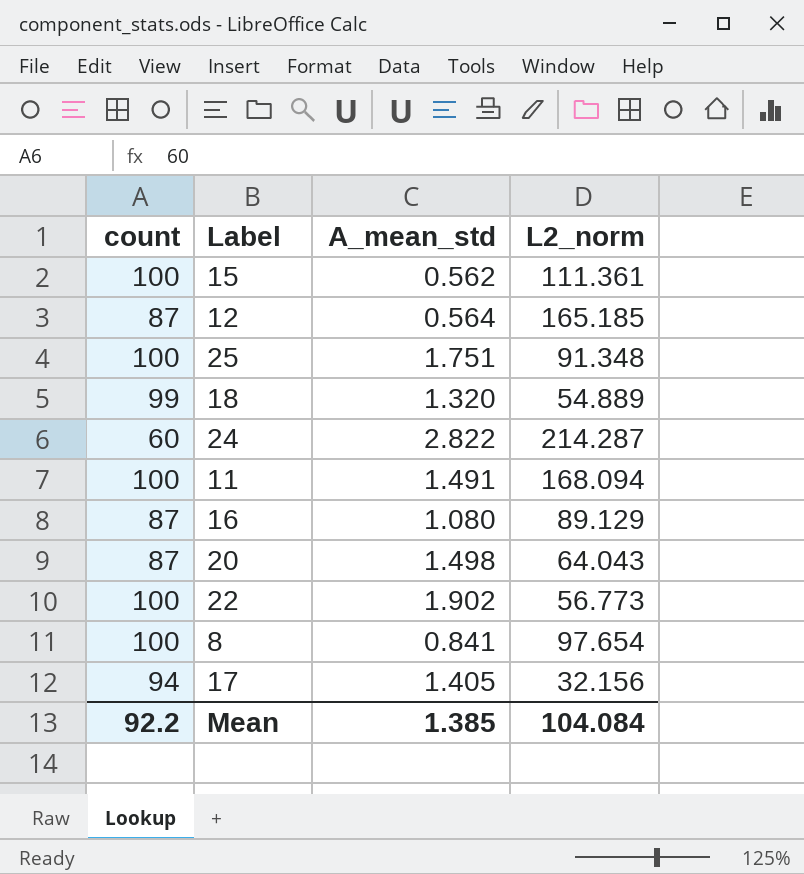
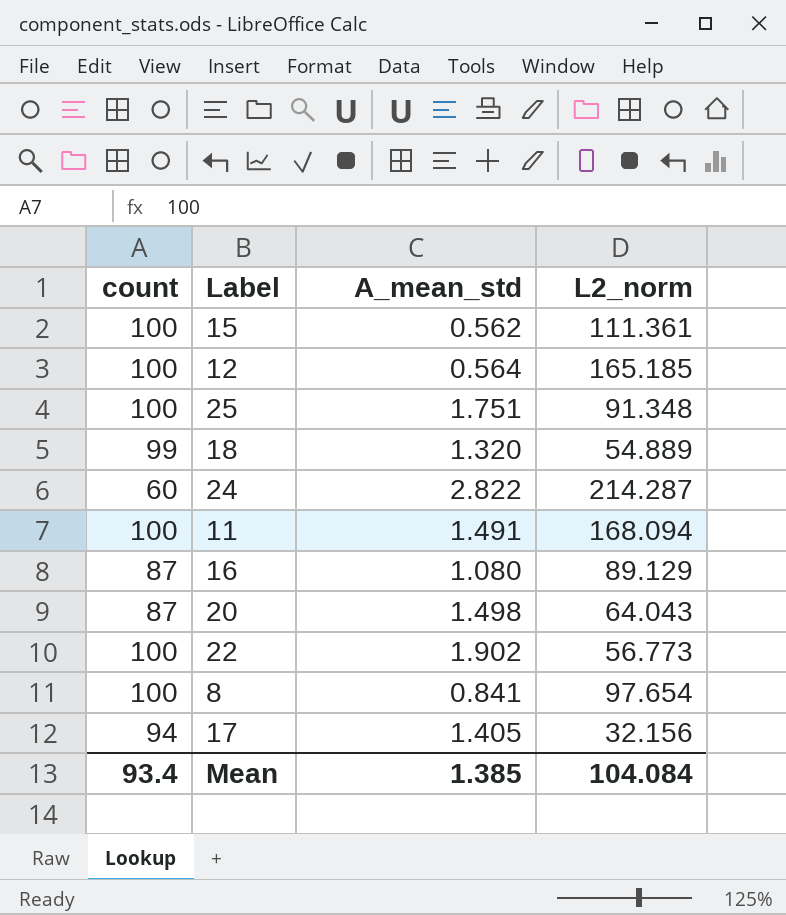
12 | count: 87 -> 100
Mean | count: 92.2 -> 93.4

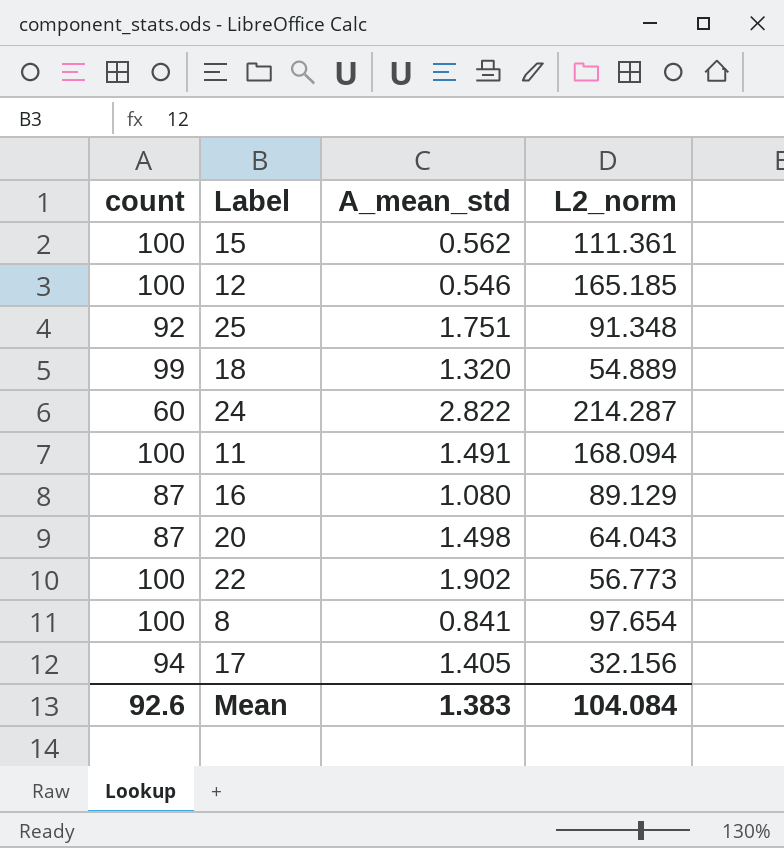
12 | A_mean_std: 0.564 -> 0.546
25 | count: 100 -> 92
Mean | count: 93.4 -> 92.6
Mean | A_mean_std: 1.385 -> 1.383

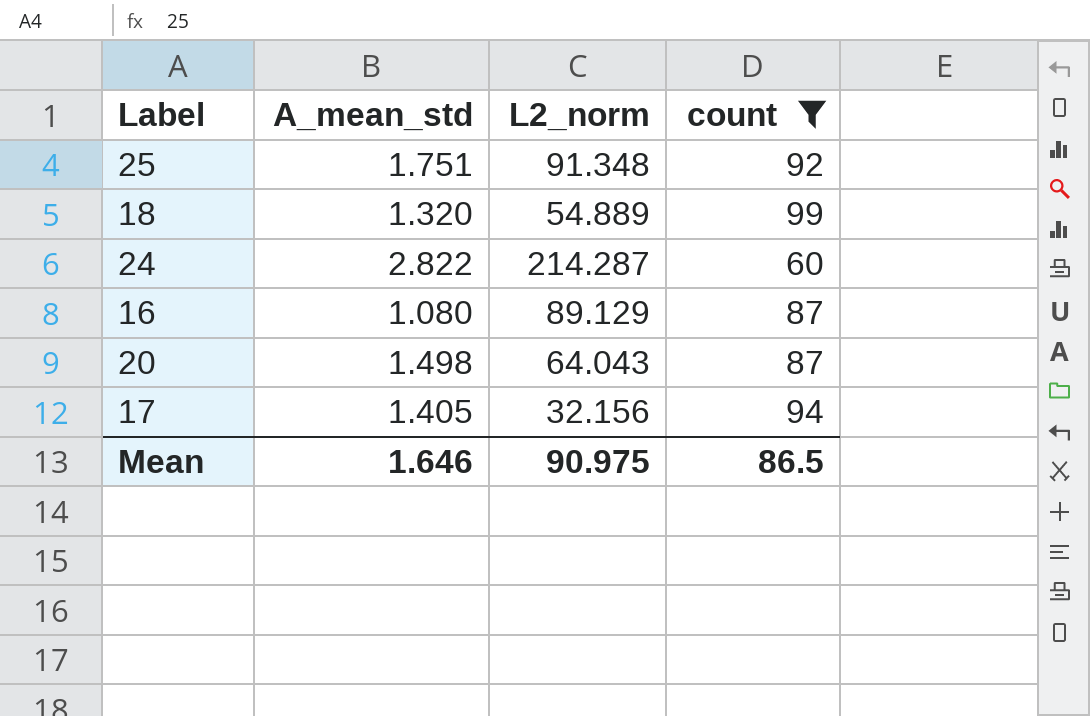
filter: none -> count != 100
column count | position: 1 -> 4
Mean | A_mean_std: 1.383 -> 1.646
Mean | L2_norm: 104.084 -> 90.975
Mean | count: 92.6 -> 86.5

